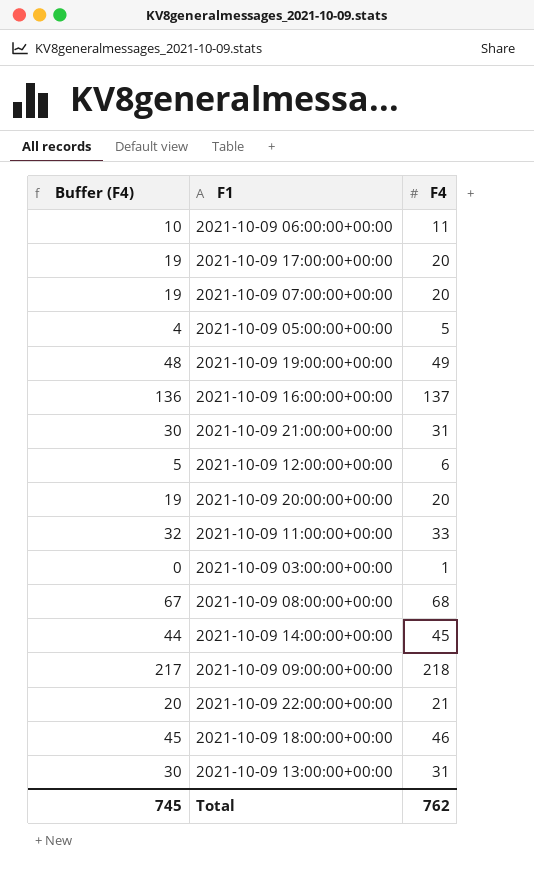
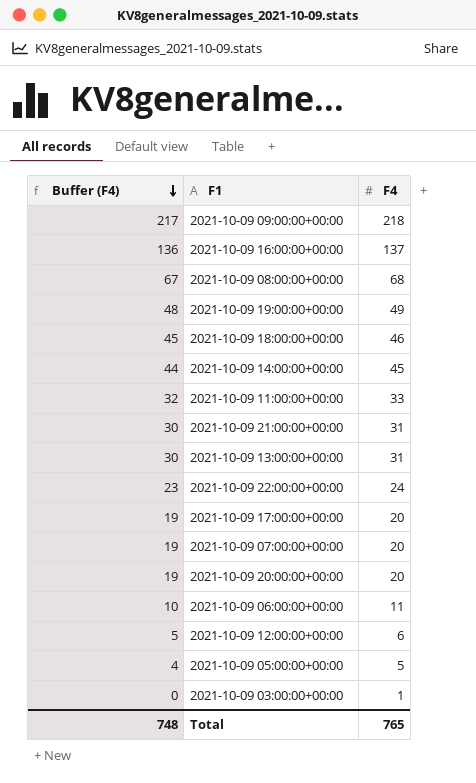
row order: none -> Buffer (F4) descending
2021-10-09 22:00:00+00:00 | Buffer (F4): 20 -> 23
2021-10-09 22:00:00+00:00 | F4: 21 -> 24
Total | Buffer (F4): 745 -> 748
Total | F4: 762 -> 765

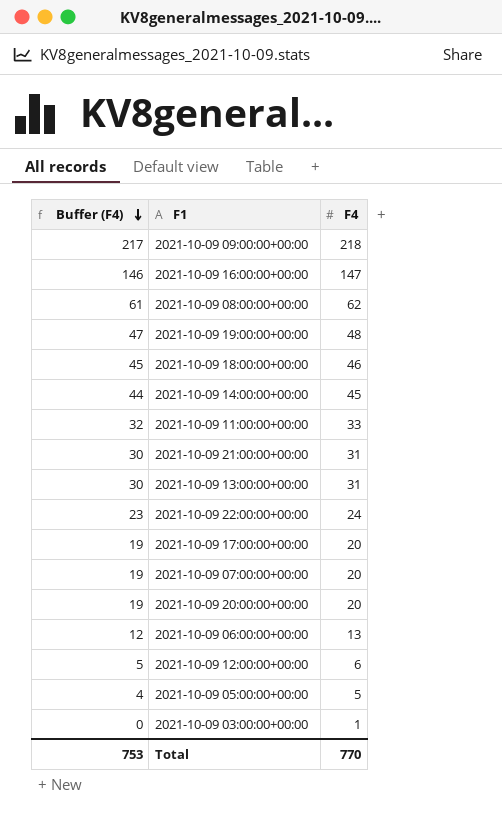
2021-10-09 16:00:00+00:00 | Buffer (F4): 136 -> 146
2021-10-09 16:00:00+00:00 | F4: 137 -> 147
2021-10-09 08:00:00+00:00 | Buffer (F4): 67 -> 61
2021-10-09 08:00:00+00:00 | F4: 68 -> 62
2021-10-09 19:00:00+00:00 | Buffer (F4): 48 -> 47
2021-10-09 19:00:00+00:00 | F4: 49 -> 48
2021-10-09 06:00:00+00:00 | Buffer (F4): 10 -> 12
2021-10-09 06:00:00+00:00 | F4: 11 -> 13
Total | Buffer (F4): 748 -> 753
Total | F4: 765 -> 770

